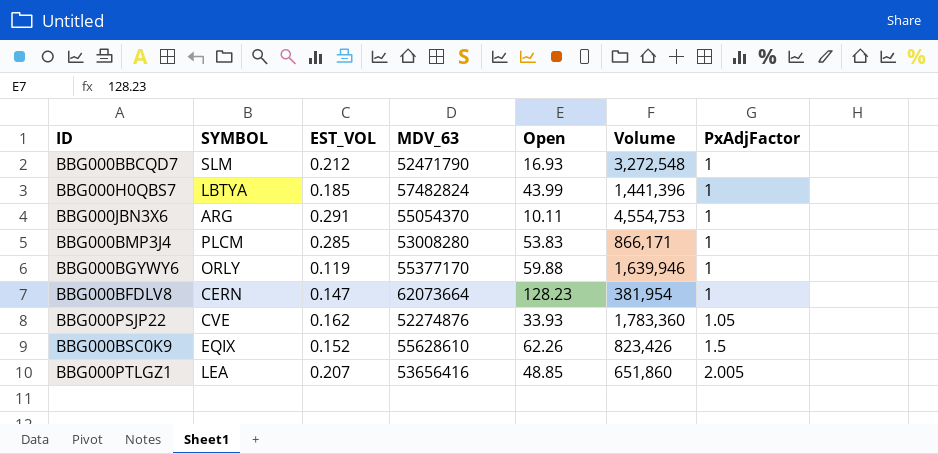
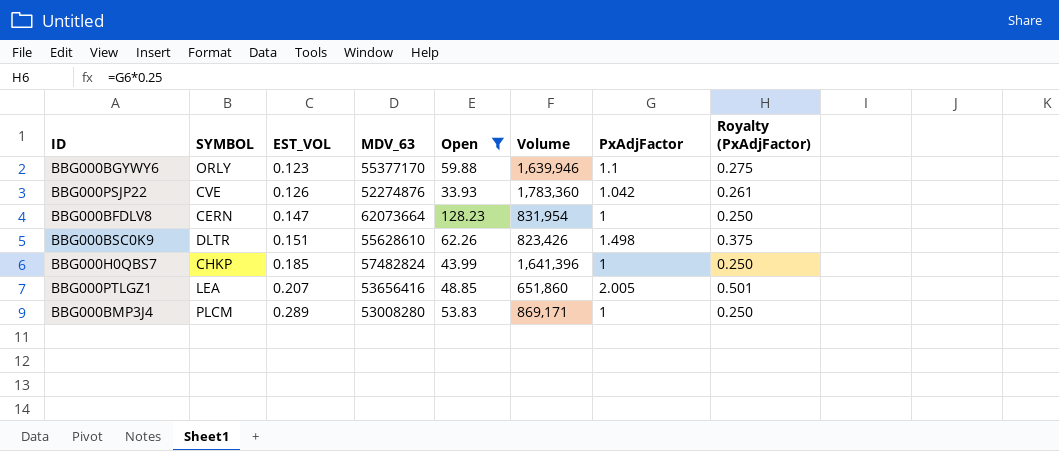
filter: none -> Open >= 33.93
row order: PxAdjFactor ascending -> EST_VOL ascending
column Royalty (PxAdjFactor) | formula: none -> [PxAdjFactor] * 0.25
BBG000BGYWY6 | EST_VOL: 0.119 -> 0.123
BBG000BGYWY6 | PxAdjFactor: 1 -> 1.1
BBG000PSJP22 | EST_VOL: 0.162 -> 0.126
BBG000PSJP22 | PxAdjFactor: 1.05 -> 1.042
BBG000BFDLV8 | Volume: 381,954 -> 831,954
BBG000BSC0K9 | SYMBOL: EQIX -> DLTR
BBG000BSC0K9 | EST_VOL: 0.152 -> 0.151
BBG000BSC0K9 | PxAdjFactor: 1.5 -> 1.498
BBG000H0QBS7 | SYMBOL: LBTYA -> CHKP
BBG000H0QBS7 | Volume: 1,441,396 -> 1,641,396
BBG000BMP3J4 | EST_VOL: 0.285 -> 0.289
BBG000BMP3J4 | Volume: 866,171 -> 869,171

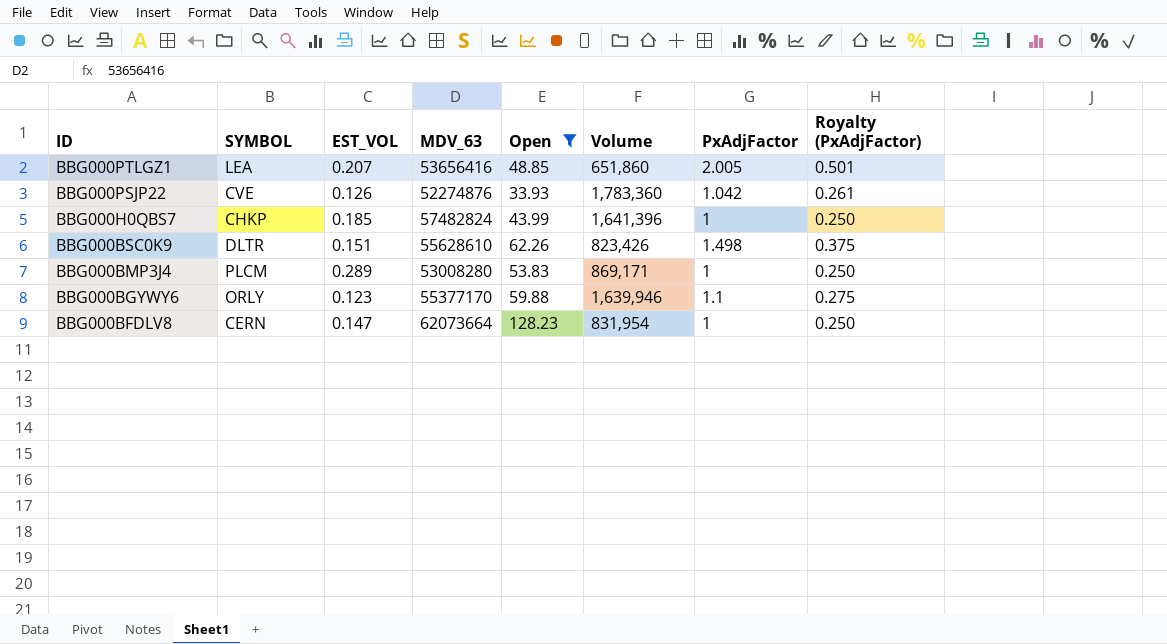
row order: EST_VOL ascending -> ID descending

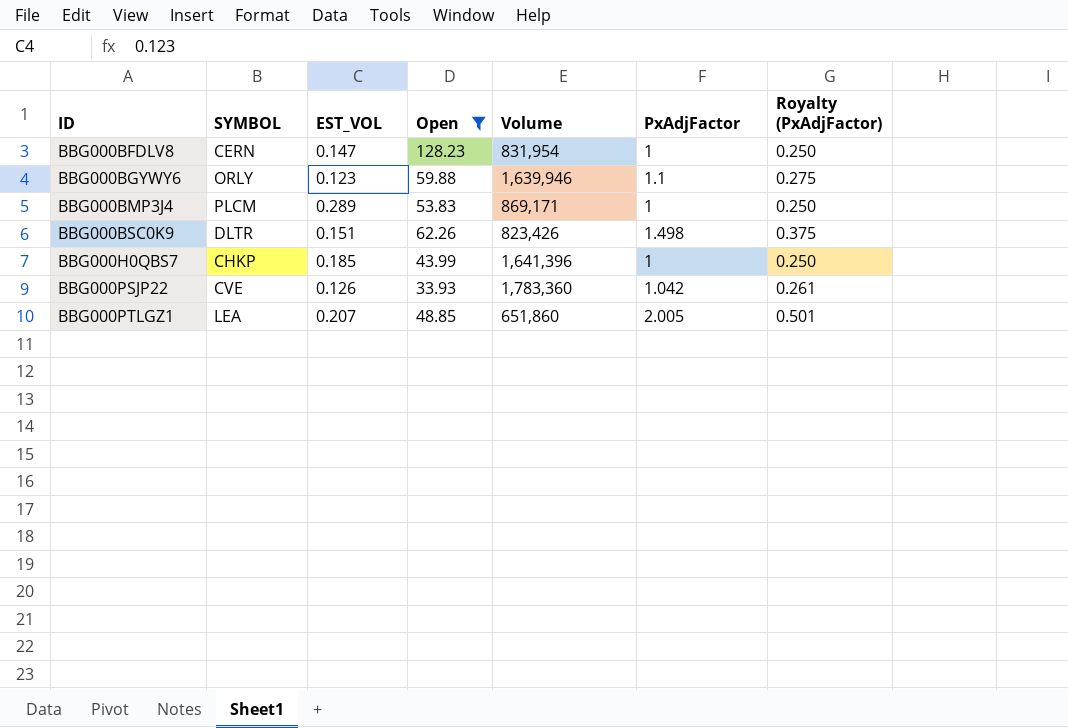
row order: ID descending -> ID ascending
column MDV_63 | position: 4 -> none

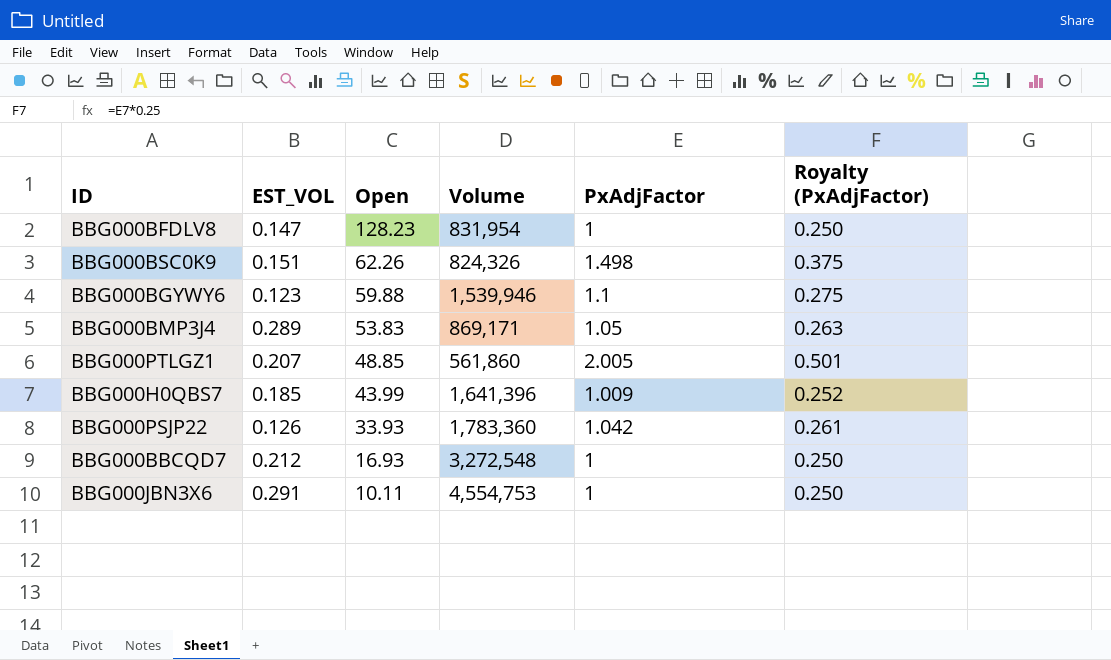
filter: Open >= 33.93 -> none
row order: ID ascending -> Open descending
column SYMBOL | position: 2 -> none
BBG000BSC0K9 | Volume: 823,426 -> 824,326
BBG000BGYWY6 | Volume: 1,639,946 -> 1,539,946
BBG000BMP3J4 | PxAdjFactor: 1 -> 1.05
BBG000BMP3J4 | Royalty (PxAdjFactor): 0.250 -> 0.263
BBG000PTLGZ1 | Volume: 651,860 -> 561,860
BBG000H0QBS7 | PxAdjFactor: 1 -> 1.009
BBG000H0QBS7 | Royalty (PxAdjFactor): 0.250 -> 0.252

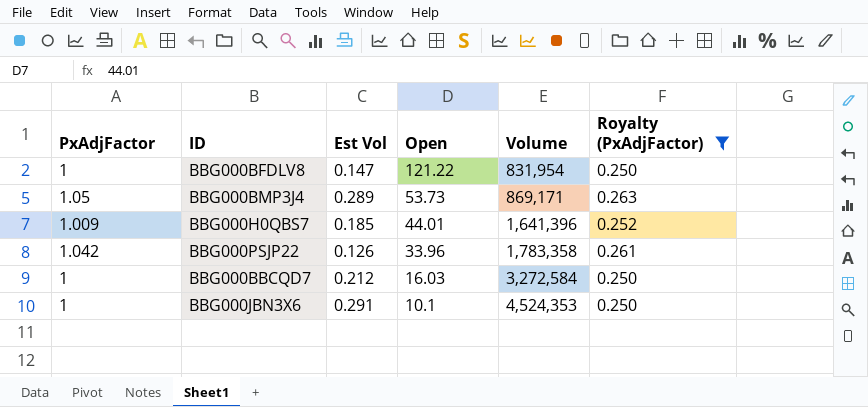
filter: none -> Royalty (PxAdjFactor) <= 0.263
column PxAdjFactor | position: 5 -> 1
column name: EST_VOL -> Est Vol
BBG000BFDLV8 | Open: 128.23 -> 121.22
BBG000BMP3J4 | Open: 53.83 -> 53.73
BBG000H0QBS7 | Open: 43.99 -> 44.01
BBG000PSJP22 | Open: 33.93 -> 33.96
BBG000PSJP22 | Volume: 1,783,360 -> 1,783,358
BBG000BBCQD7 | Open: 16.93 -> 16.03
BBG000BBCQD7 | Volume: 3,272,548 -> 3,272,584
BBG000JBN3X6 | Open: 10.11 -> 10.1
BBG000JBN3X6 | Volume: 4,554,753 -> 4,524,353

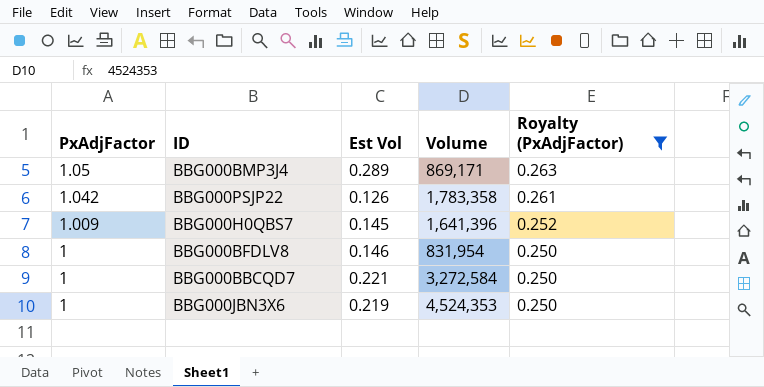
row order: Open descending -> PxAdjFactor descending
column Open | position: 4 -> none
BBG000H0QBS7 | Est Vol: 0.185 -> 0.145
BBG000BFDLV8 | Est Vol: 0.147 -> 0.146
BBG000BBCQD7 | Est Vol: 0.212 -> 0.221
BBG000JBN3X6 | Est Vol: 0.291 -> 0.219

